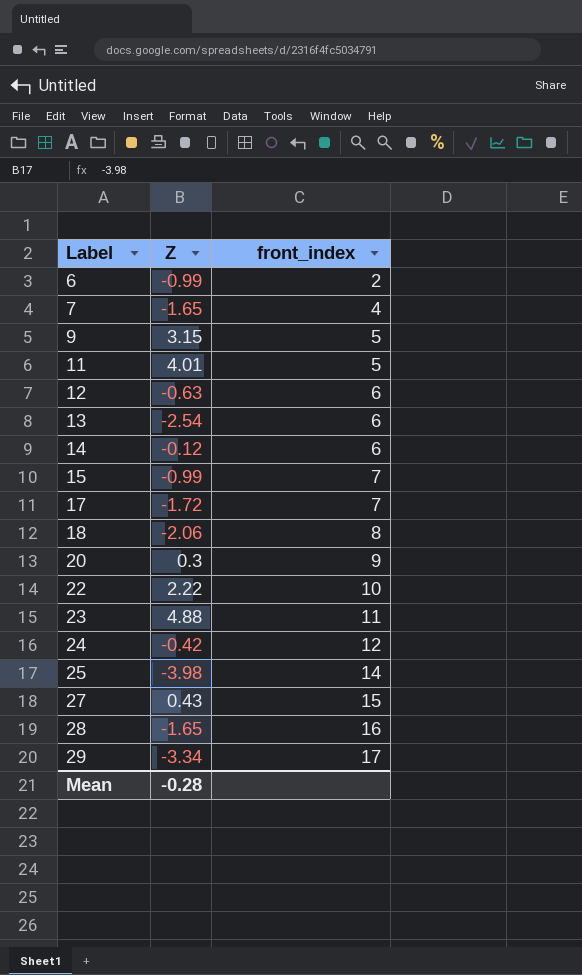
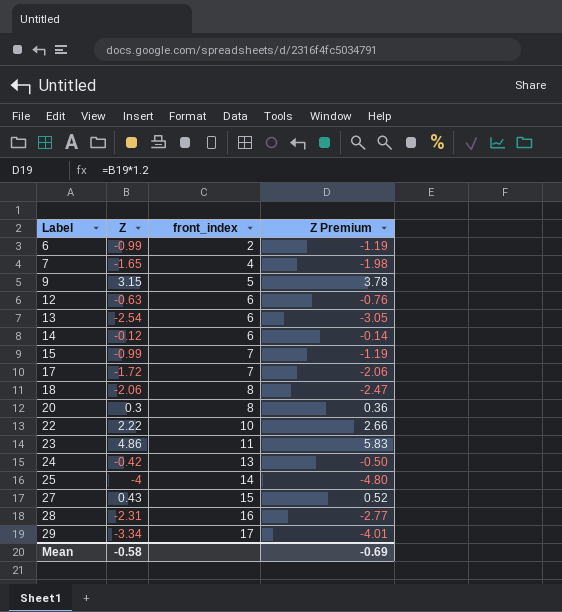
column Z Premium | formula: none -> [Z] * 1.2
row 11: 4.01 | 5 -> none
20 | front_index: 9 -> 8
23 | Z: 4.88 -> 4.86
24 | front_index: 12 -> 13
25 | Z: -3.98 -> -4
28 | Z: -1.65 -> -2.31
Mean | Z: -0.28 -> -0.58

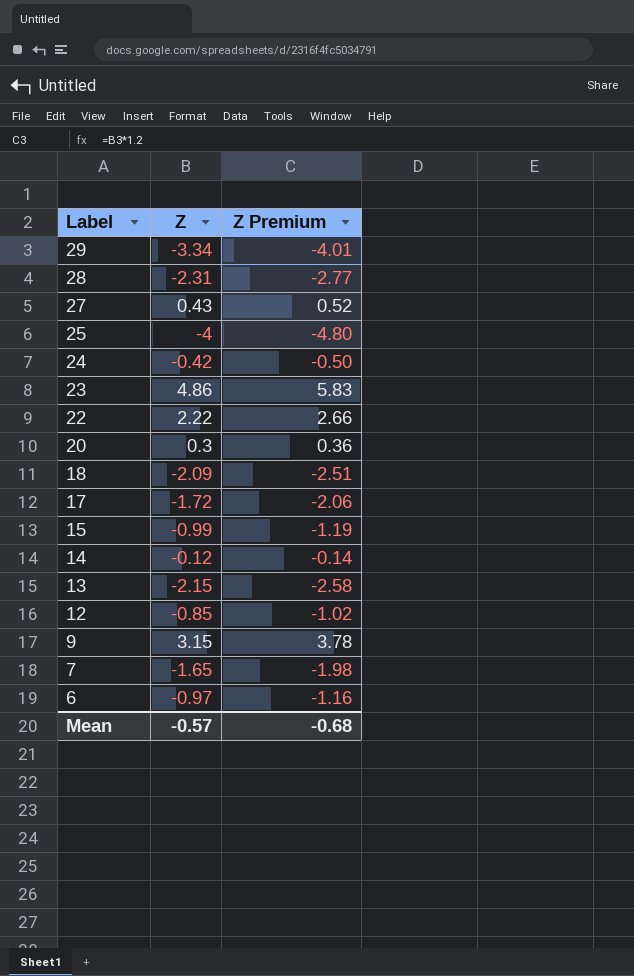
row order: Label ascending -> Label descending
column front_index | position: 3 -> none
18 | Z: -2.06 -> -2.09
18 | Z Premium: -2.47 -> -2.51
13 | Z: -2.54 -> -2.15
13 | Z Premium: -3.05 -> -2.58
12 | Z: -0.63 -> -0.85
12 | Z Premium: -0.76 -> -1.02
6 | Z: -0.99 -> -0.97
6 | Z Premium: -1.19 -> -1.16
Mean | Z: -0.58 -> -0.57
Mean | Z Premium: -0.69 -> -0.68

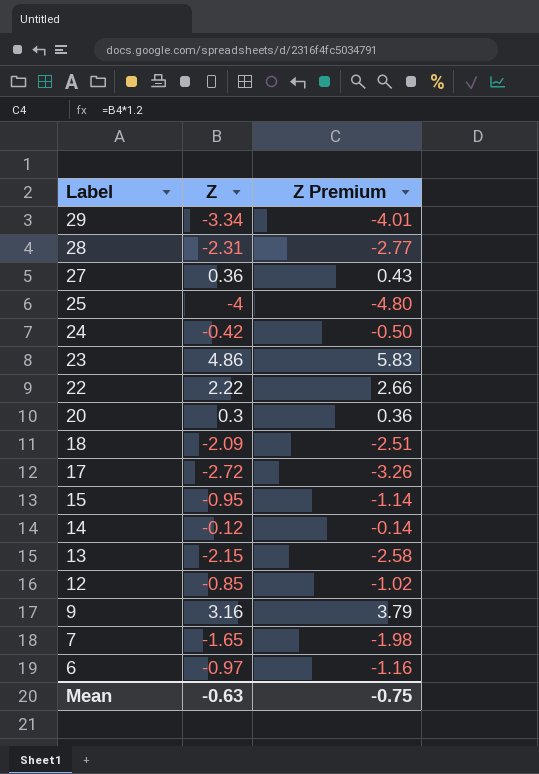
27 | Z: 0.43 -> 0.36
27 | Z Premium: 0.52 -> 0.43
17 | Z: -1.72 -> -2.72
17 | Z Premium: -2.06 -> -3.26
15 | Z: -0.99 -> -0.95
15 | Z Premium: -1.19 -> -1.14
9 | Z: 3.15 -> 3.16
9 | Z Premium: 3.78 -> 3.79
Mean | Z: -0.57 -> -0.63
Mean | Z Premium: -0.68 -> -0.75

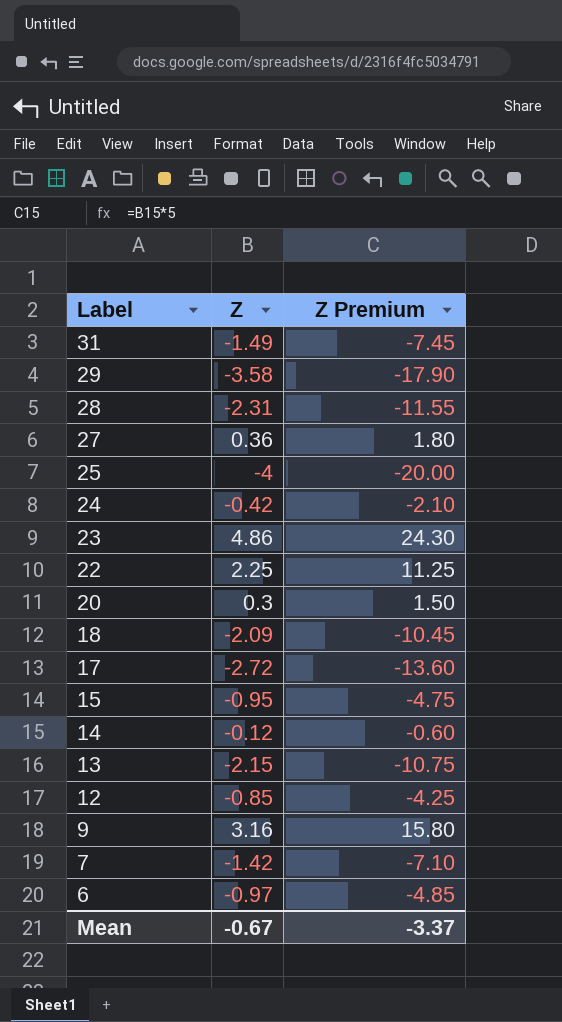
column Z Premium | formula: [Z] * 1.2 -> [Z] * 5
row 31: none -> -1.49 | -7.45
29 | Z: -3.34 -> -3.58
22 | Z: 2.22 -> 2.25
7 | Z: -1.65 -> -1.42
Mean | Z: -0.63 -> -0.67
Mean | Z Premium: -0.75 -> -3.37

